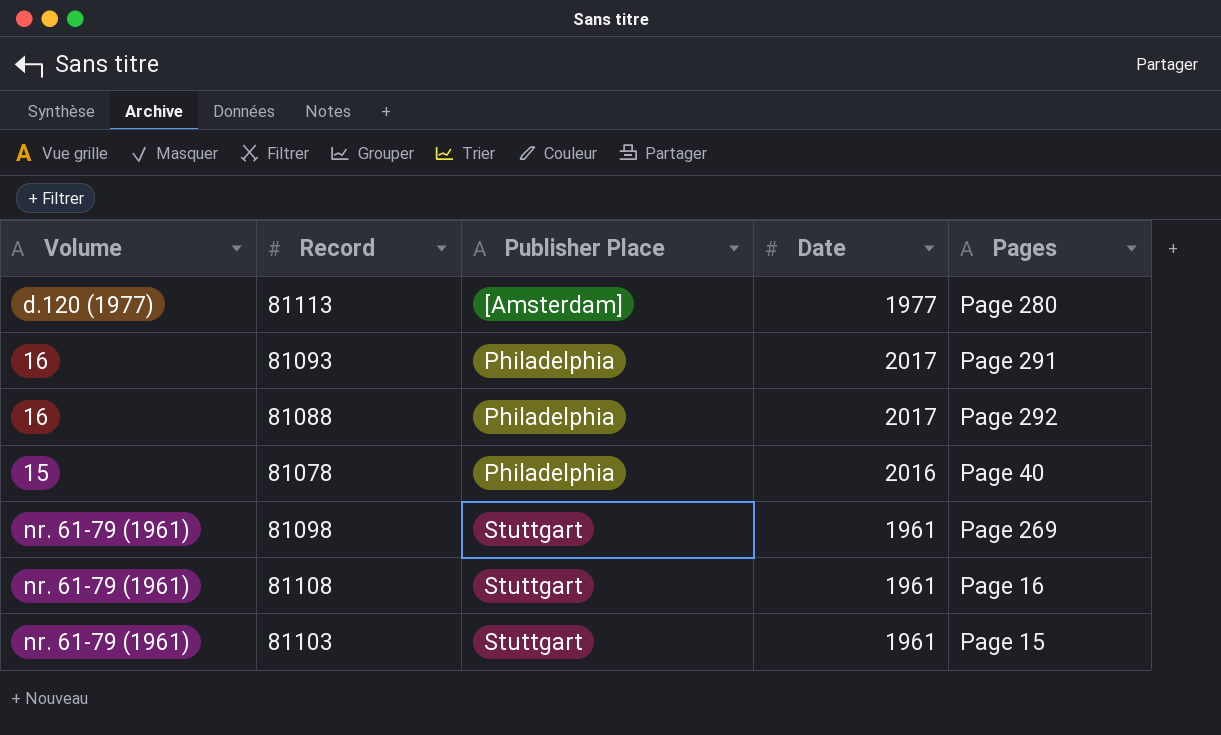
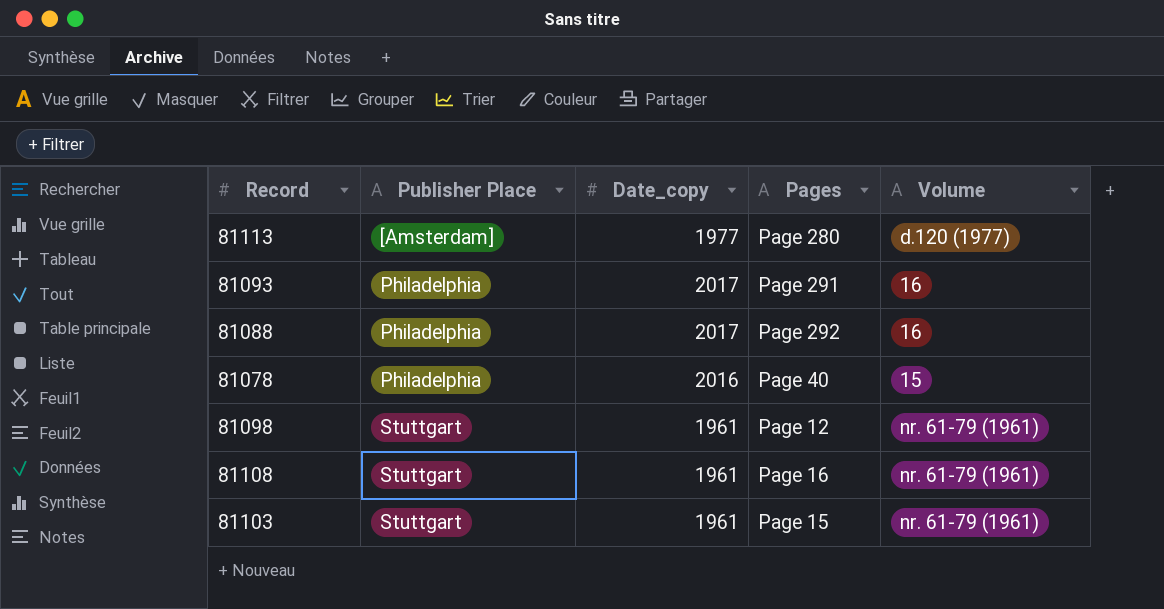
column name: Date -> Date_copy
column Volume | position: 1 -> 5
81098 | Pages: Page 269 -> Page 12

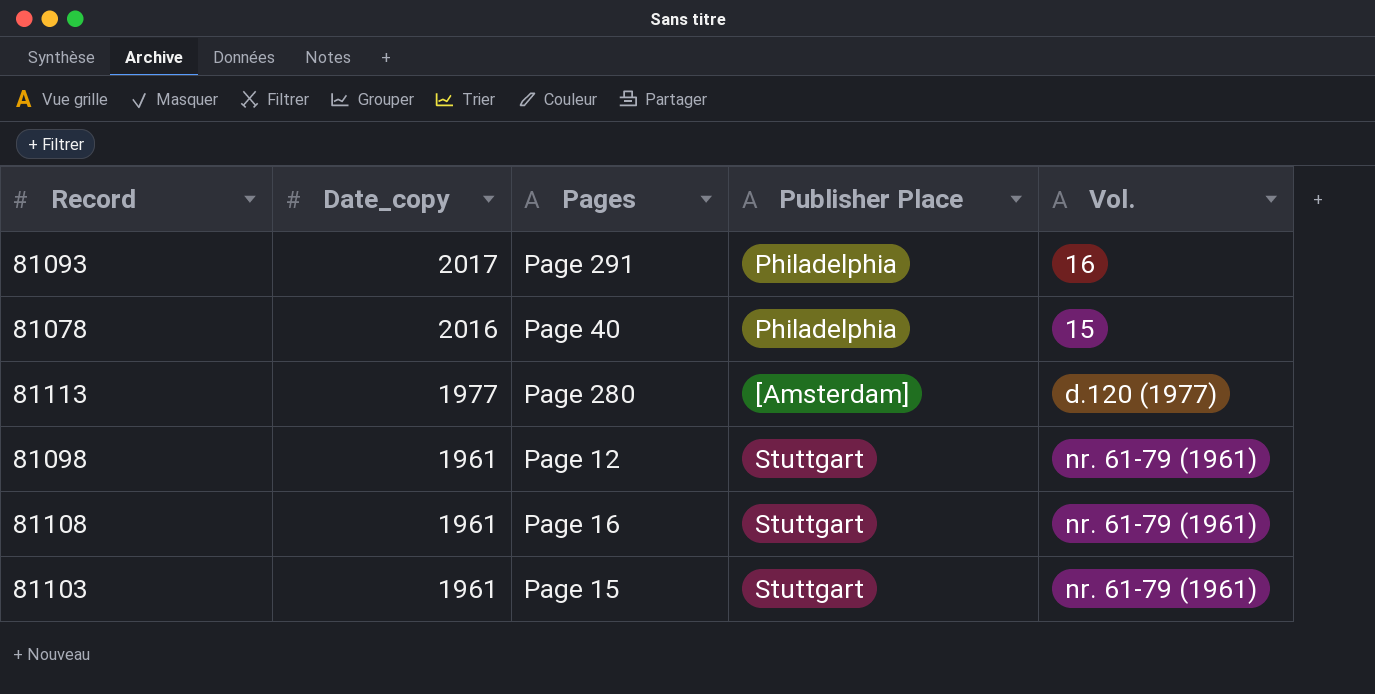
row order: Publisher Place ascending -> Date_copy descending
column Publisher Place | position: 2 -> 4
column name: Volume -> Vol.
row 81088: Philadelphia | 2017 | Page 292 | 16 -> none

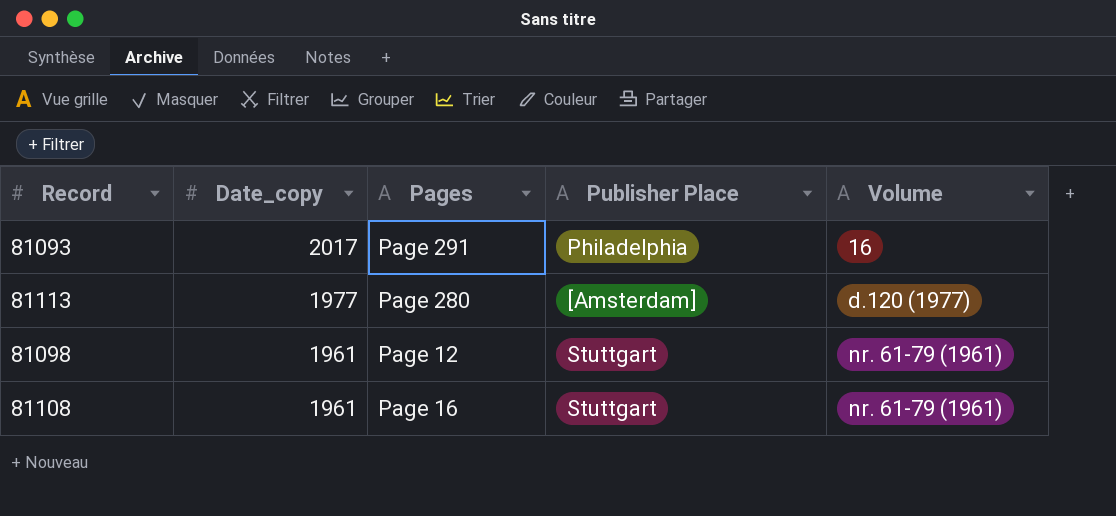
column name: Vol. -> Volume
row 81078: 2016 | Page 40 | Philadelphia | 15 -> none
row 81103: 1961 | Page 15 | Stuttgart | nr. 61-79 (1961) -> none

